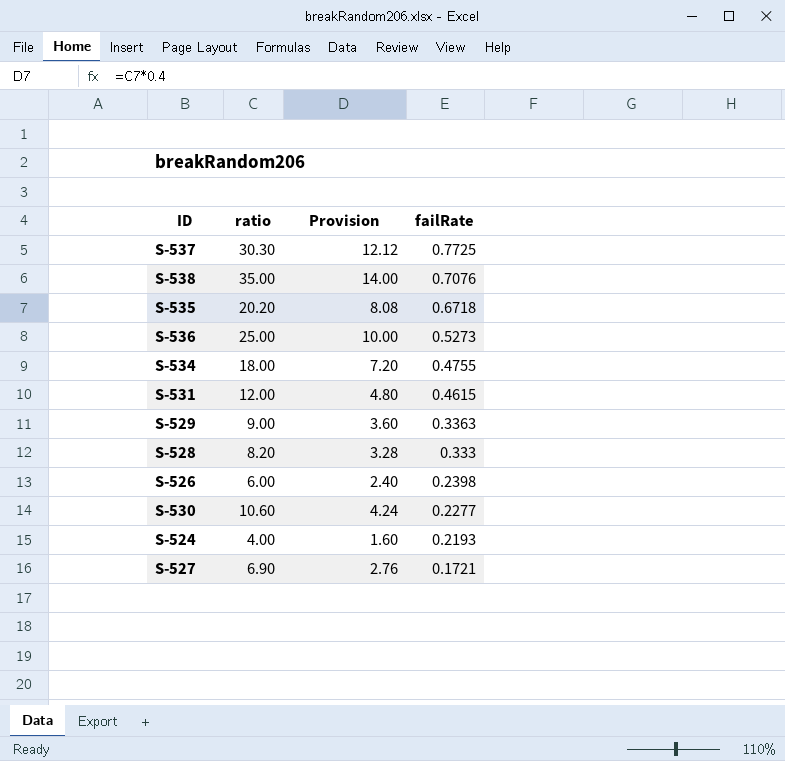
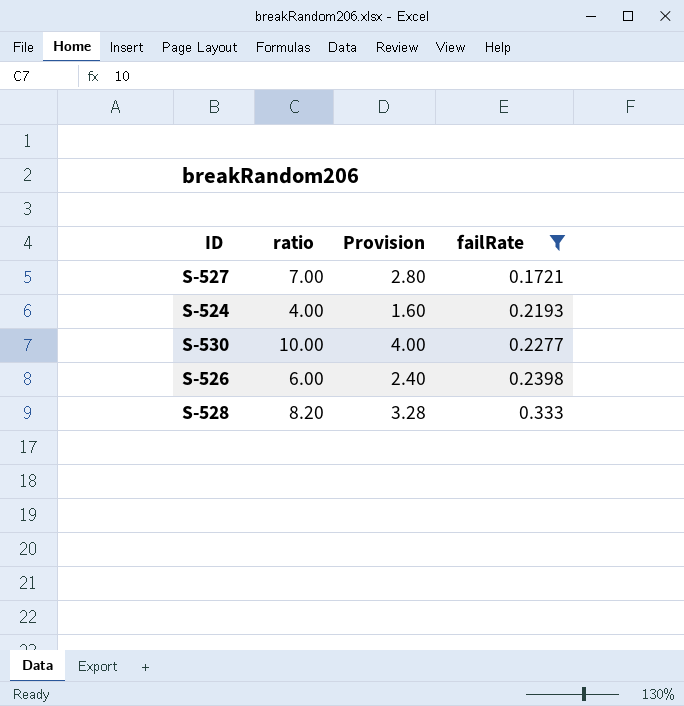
filter: none -> failRate <= 0.333
row order: failRate descending -> failRate ascending
S-527 | ratio: 6.90 -> 7.00
S-527 | Provision: 2.76 -> 2.80
S-530 | ratio: 10.60 -> 10.00
S-530 | Provision: 4.24 -> 4.00

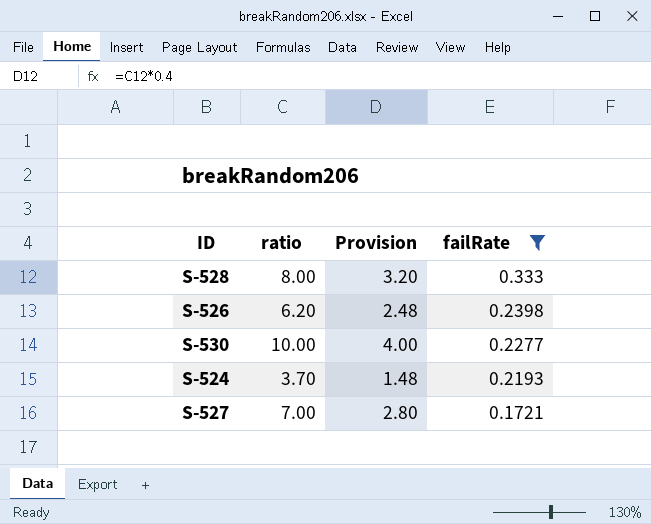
row order: failRate ascending -> failRate descending
S-528 | ratio: 8.20 -> 8.00
S-528 | Provision: 3.28 -> 3.20
S-526 | ratio: 6.00 -> 6.20
S-526 | Provision: 2.40 -> 2.48
S-524 | ratio: 4.00 -> 3.70
S-524 | Provision: 1.60 -> 1.48

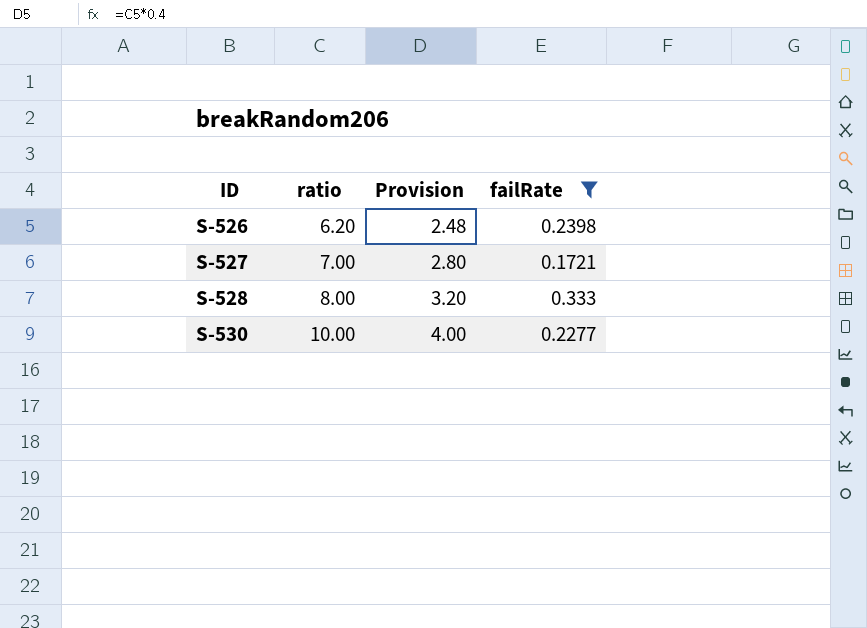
row order: failRate descending -> ID ascending
row S-524: 3.70 | 1.48 | 0.2193 -> none

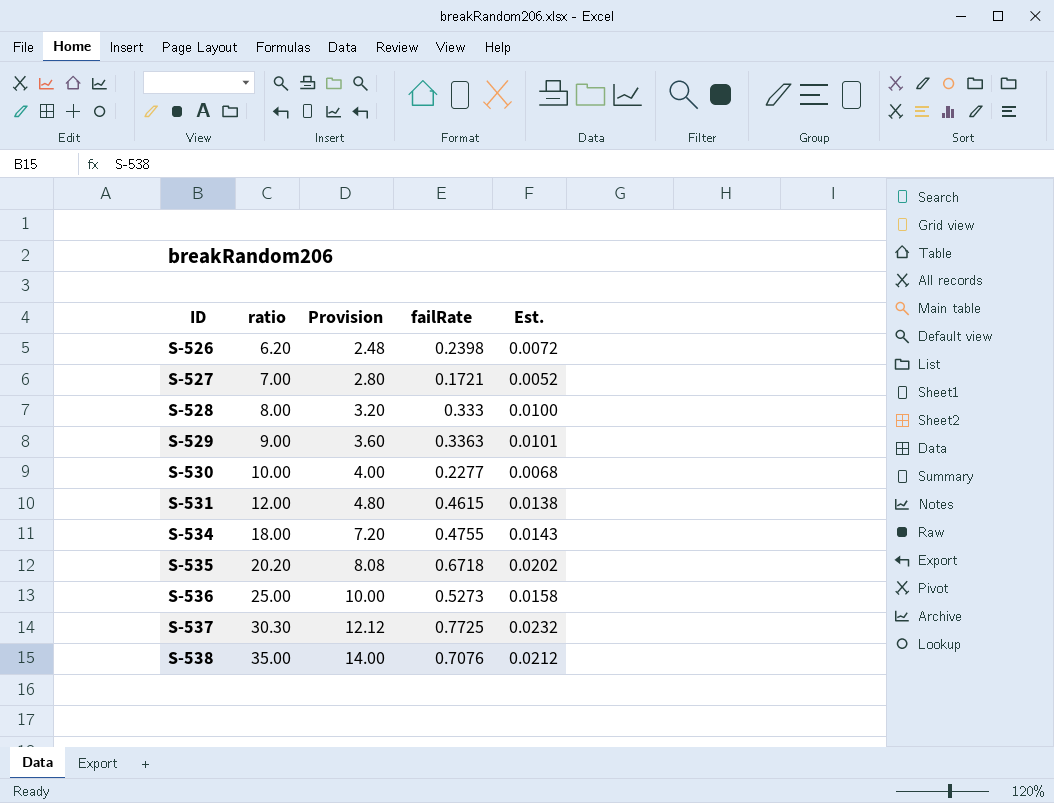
filter: failRate <= 0.333 -> none
column Est. | formula: none -> [failRate] * 0.03

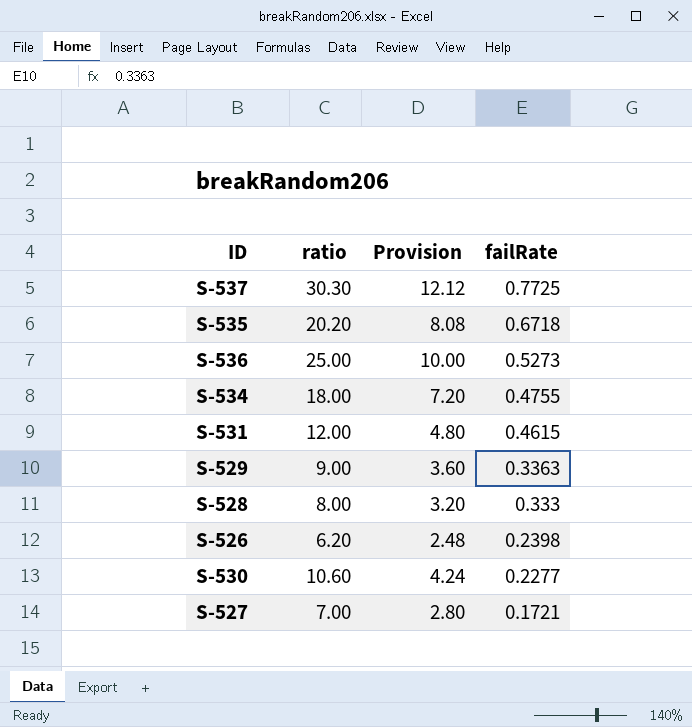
row order: ID ascending -> failRate descending
column Est. | formula: [failRate] * 0.03 -> none
row S-538: 35.00 | 14.00 | 0.7076 | 0.0212 -> none
S-530 | ratio: 10.00 -> 10.60
S-530 | Provision: 4.00 -> 4.24

